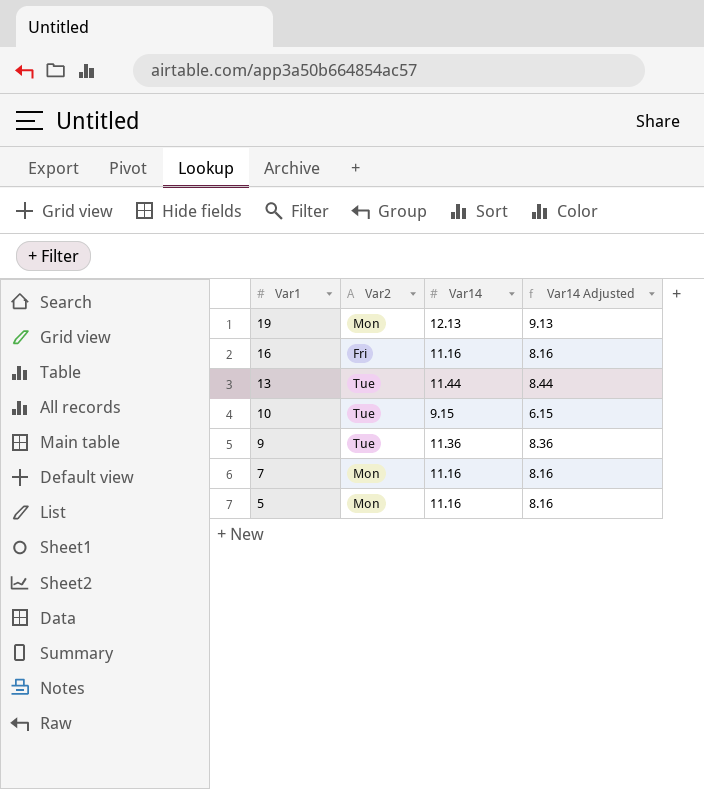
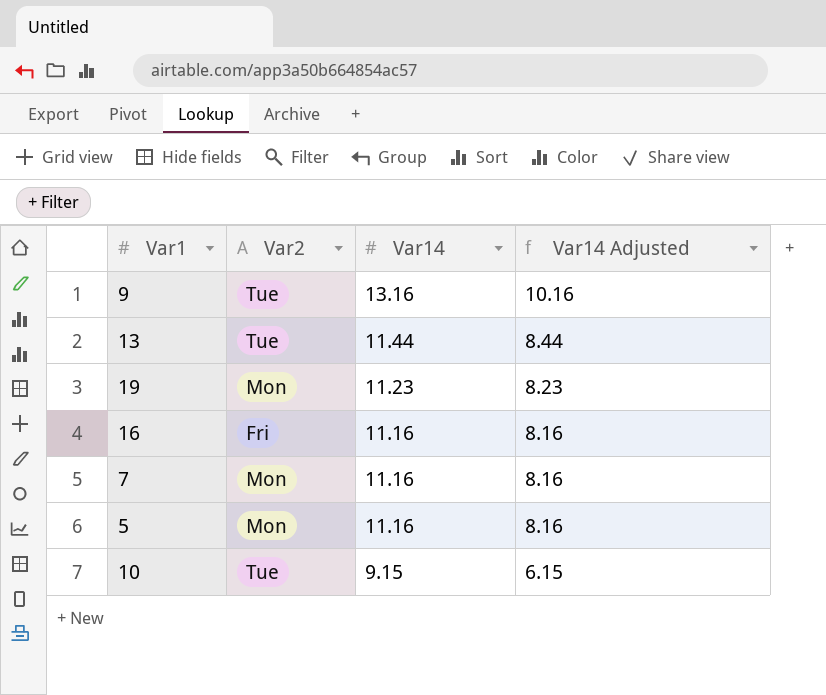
row order: Var1 descending -> Var14 descending
9 | Var14: 11.36 -> 13.16
9 | Var14 Adjusted: 8.36 -> 10.16
19 | Var14: 12.13 -> 11.23
19 | Var14 Adjusted: 9.13 -> 8.23

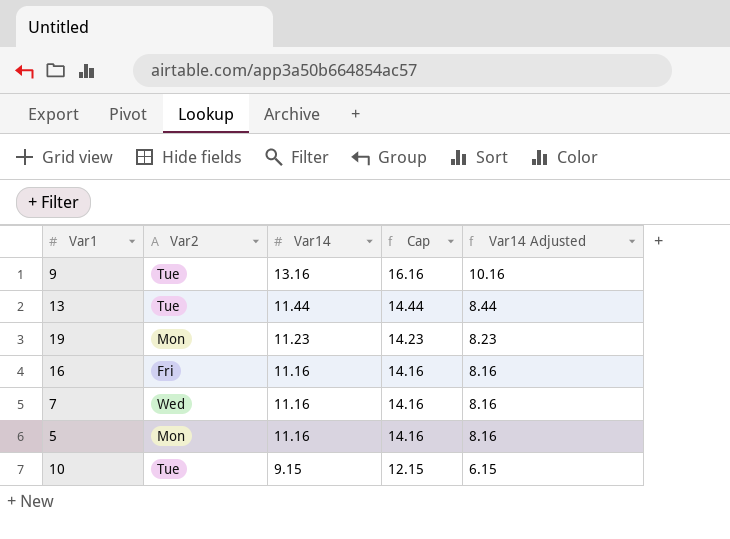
column Cap | formula: none -> [Var14] + 3
7 | Var2: Mon -> Wed

